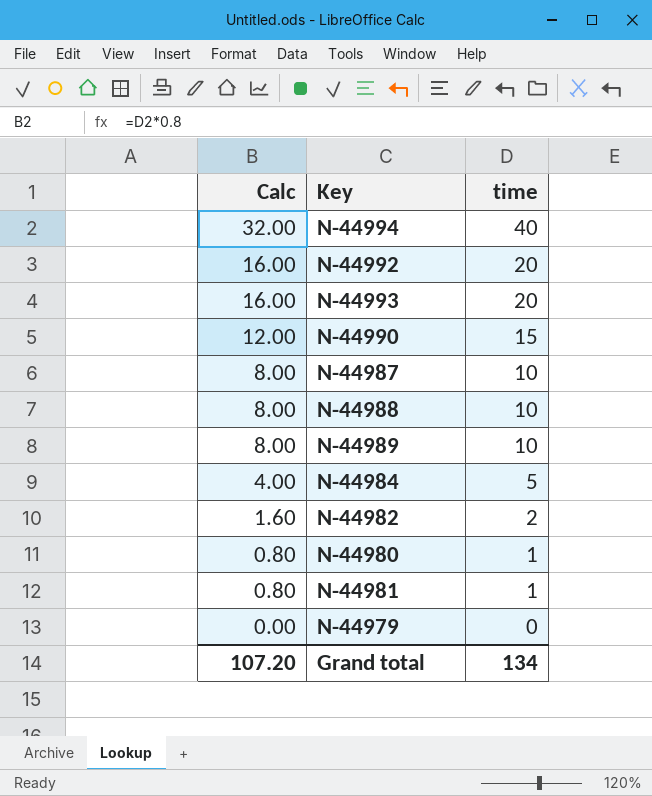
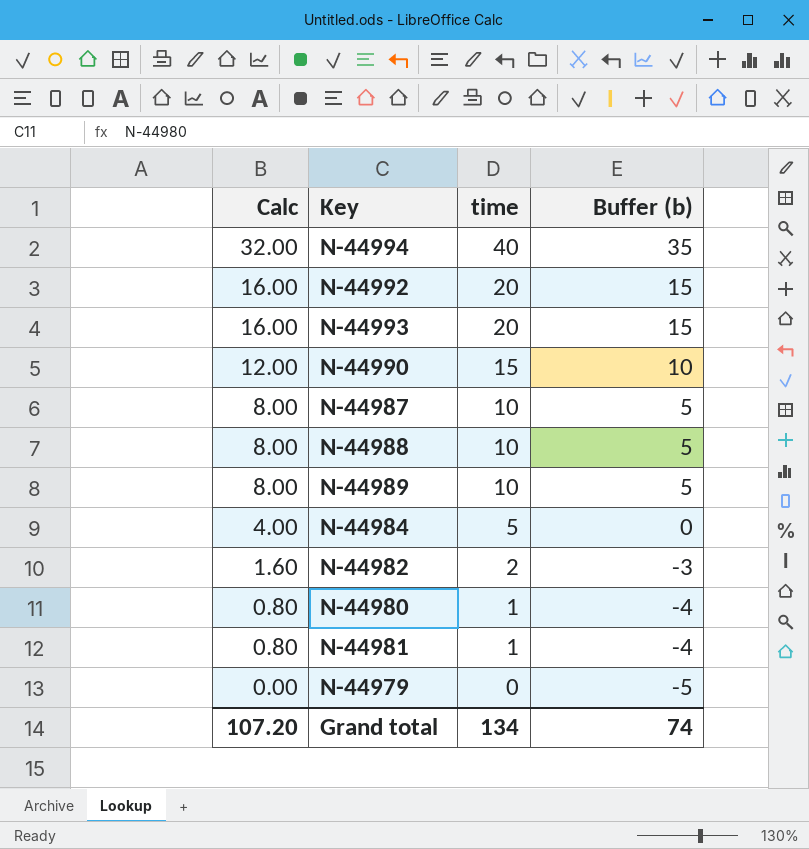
column Buffer (b) | formula: none -> [time] - 5

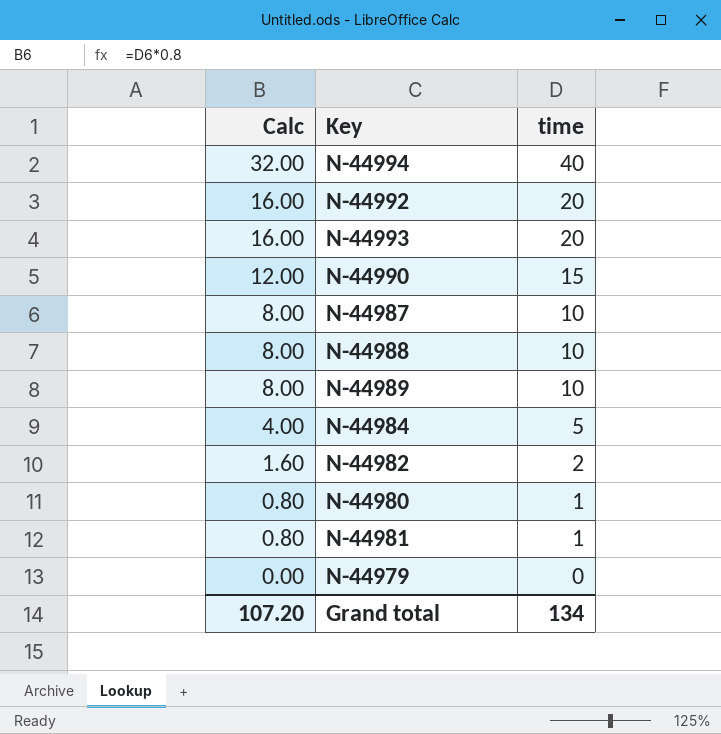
column Buffer (b) | formula: [time] - 5 -> none

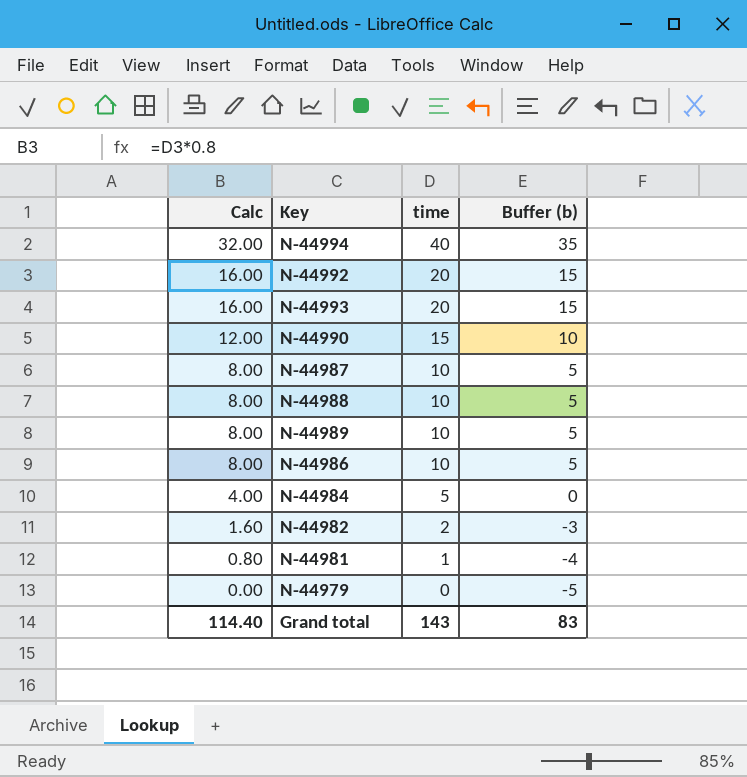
column Buffer (b) | formula: none -> [time] - 5
row N-44980: 0.80 | 1 -> none
row N-44986: none -> 8.00 | 10 | 5
Grand total | Calc: 107.20 -> 114.40
Grand total | time: 134 -> 143

